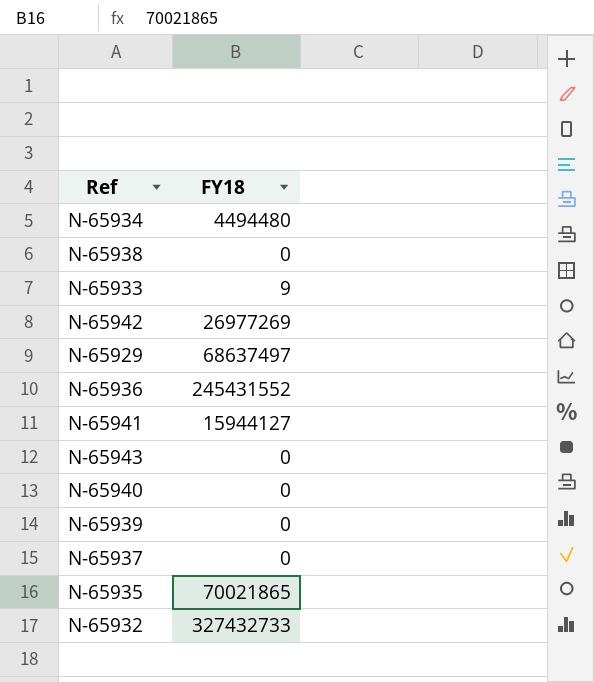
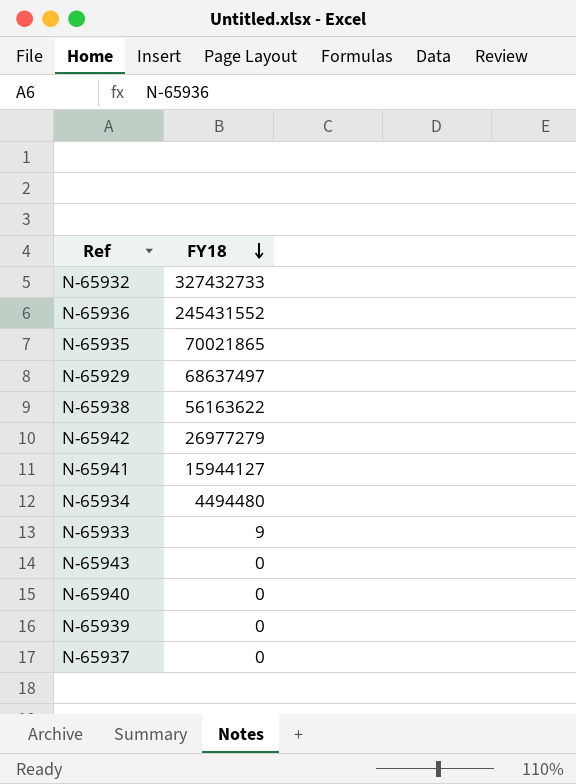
row order: none -> FY18 descending
N-65938 | FY18: 0 -> 56163622
N-65942 | FY18: 26977269 -> 26977279

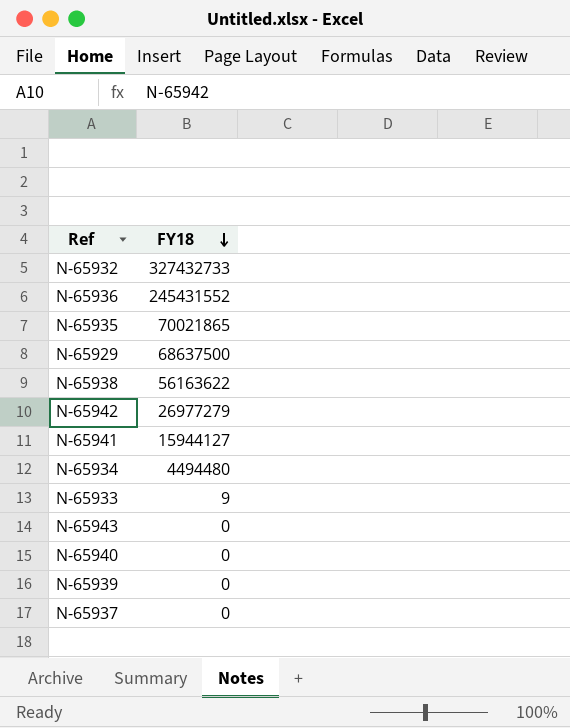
N-65929 | FY18: 68637497 -> 68637500

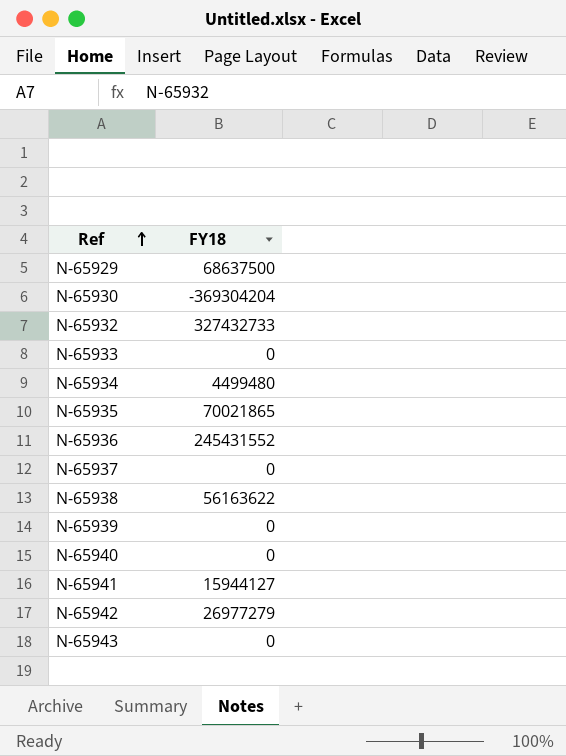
row order: FY18 descending -> Ref ascending
row N-65930: none -> -369304204
N-65933 | FY18: 9 -> 0
N-65934 | FY18: 4494480 -> 4499480

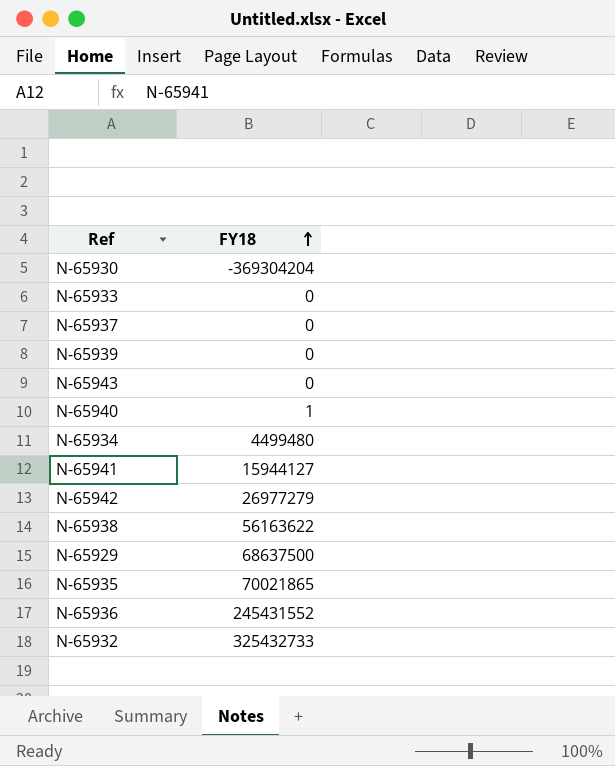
row order: Ref ascending -> FY18 ascending
N-65940 | FY18: 0 -> 1
N-65932 | FY18: 327432733 -> 325432733

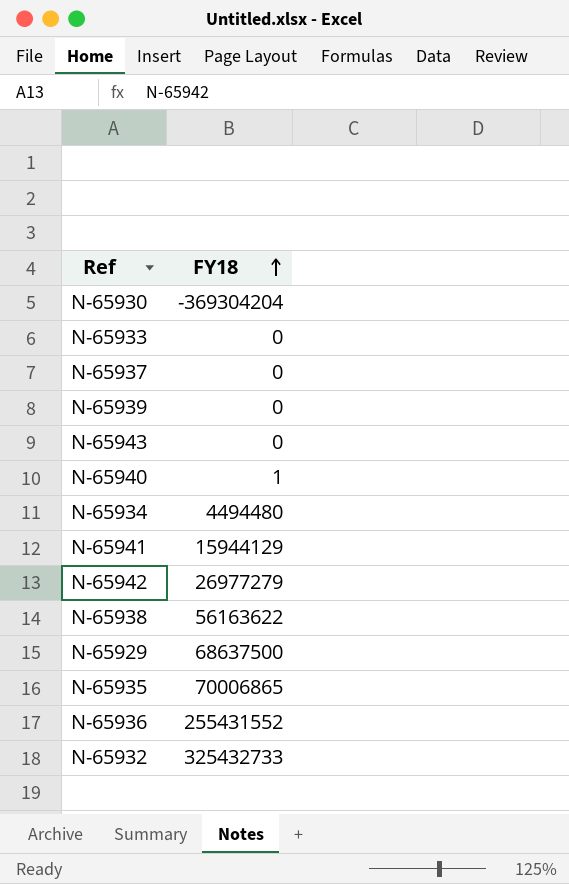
N-65934 | FY18: 4499480 -> 4494480
N-65941 | FY18: 15944127 -> 15944129
N-65935 | FY18: 70021865 -> 70006865
N-65936 | FY18: 245431552 -> 255431552

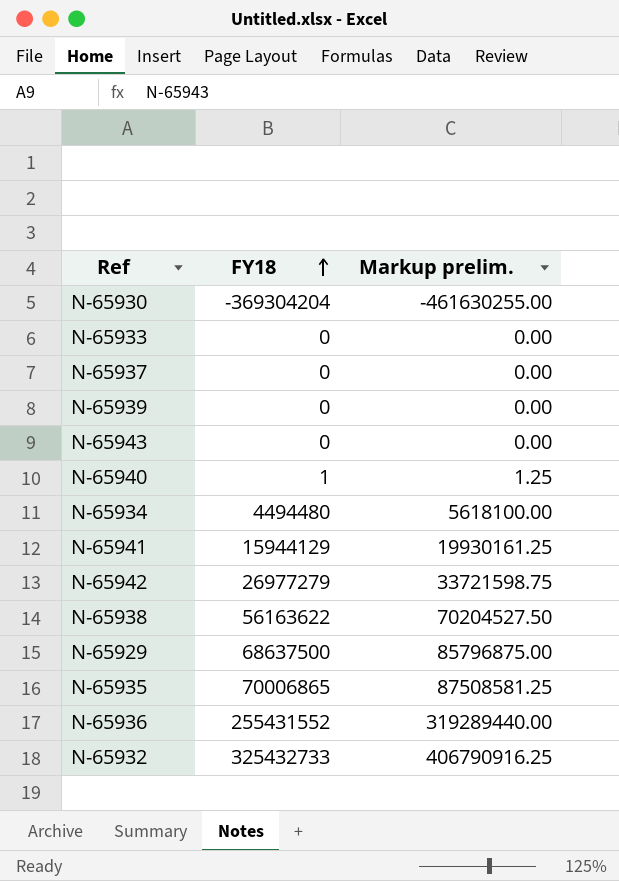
column Markup prelim. | formula: none -> [FY18] * 1.25

